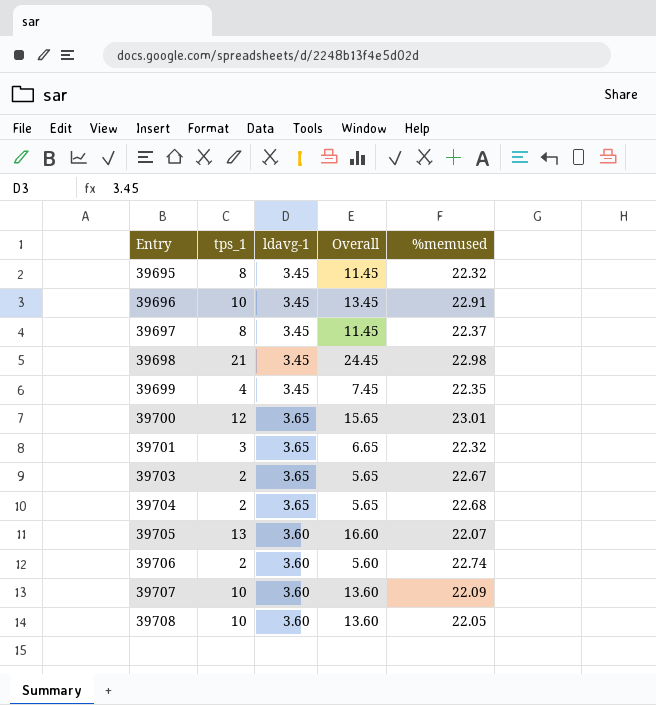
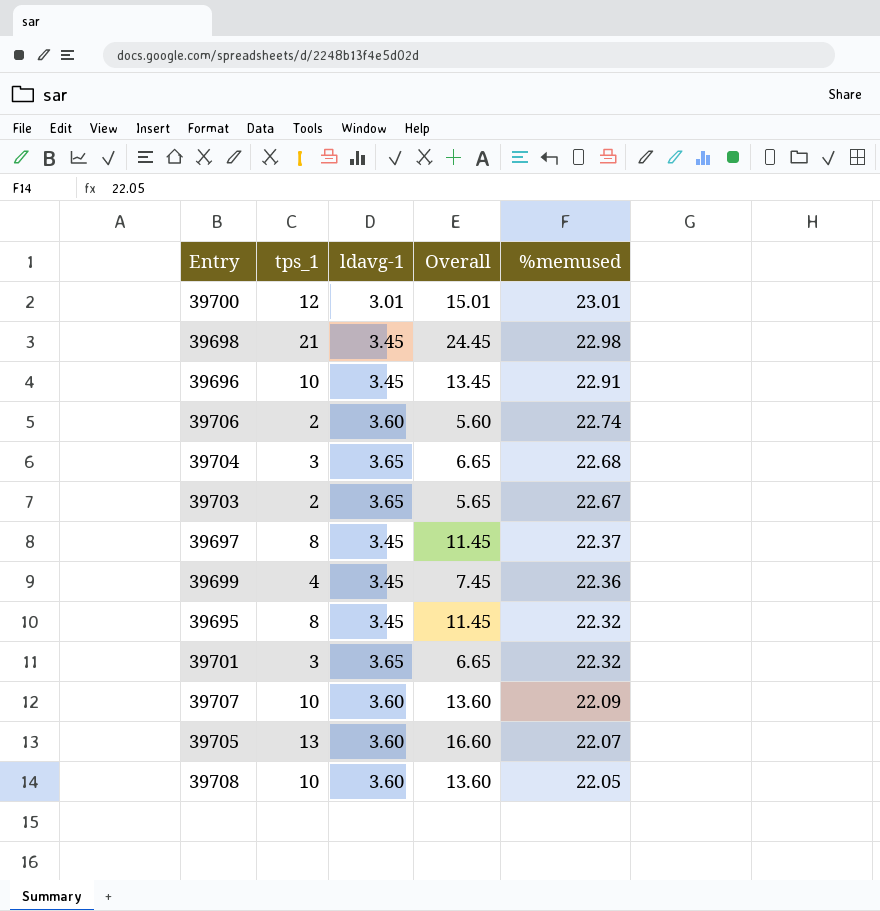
row order: Entry ascending -> %memused descending
39700 | ldavg-1: 3.65 -> 3.01
39700 | Overall: 15.65 -> 15.01
39704 | tps_1: 2 -> 3
39704 | Overall: 5.65 -> 6.65
39699 | %memused: 22.35 -> 22.36

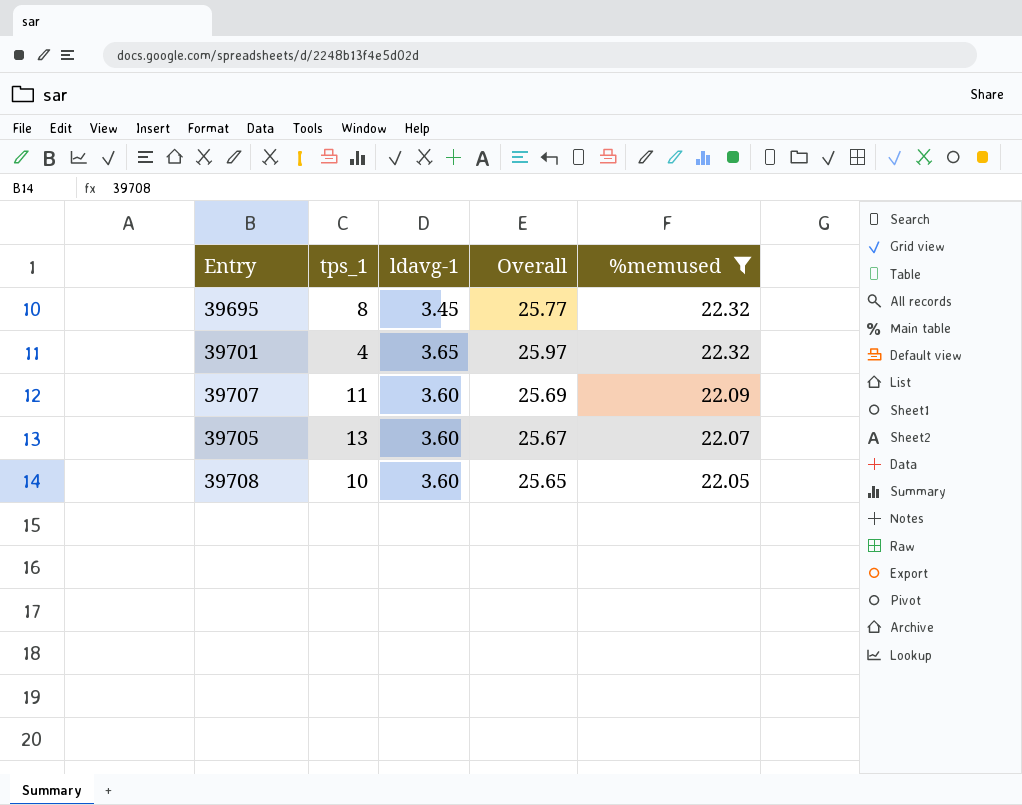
filter: none -> %memused <= 22.32
column Overall | formula: [tps_1] + [ldavg-1] -> [ldavg-1] + [%memused]
39701 | tps_1: 3 -> 4
39707 | tps_1: 10 -> 11

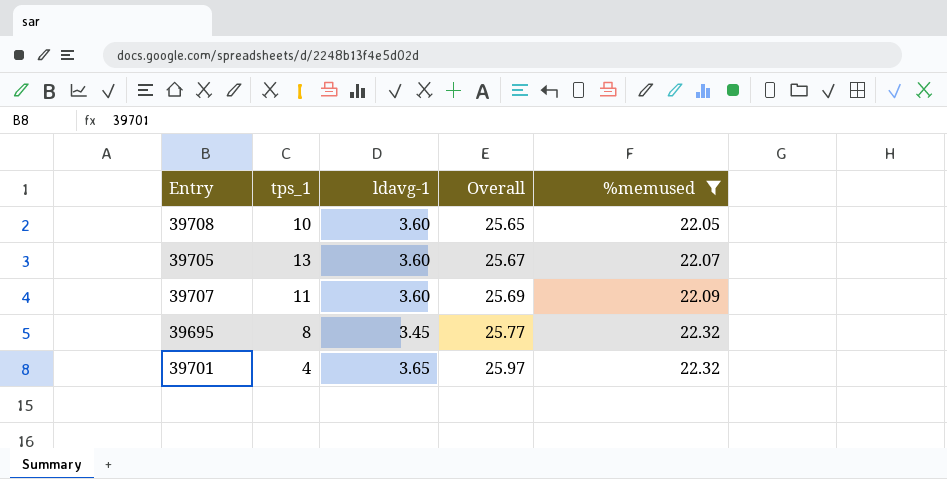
row order: %memused descending -> Overall ascending

